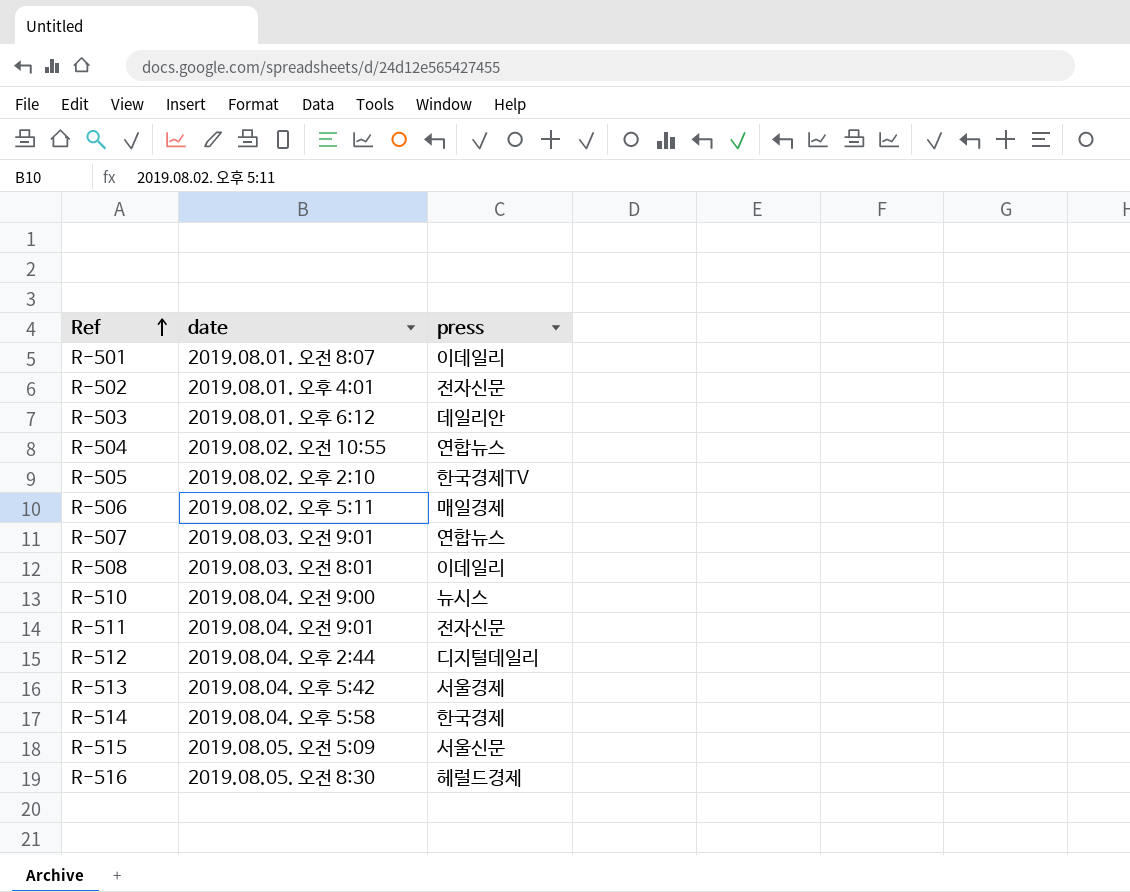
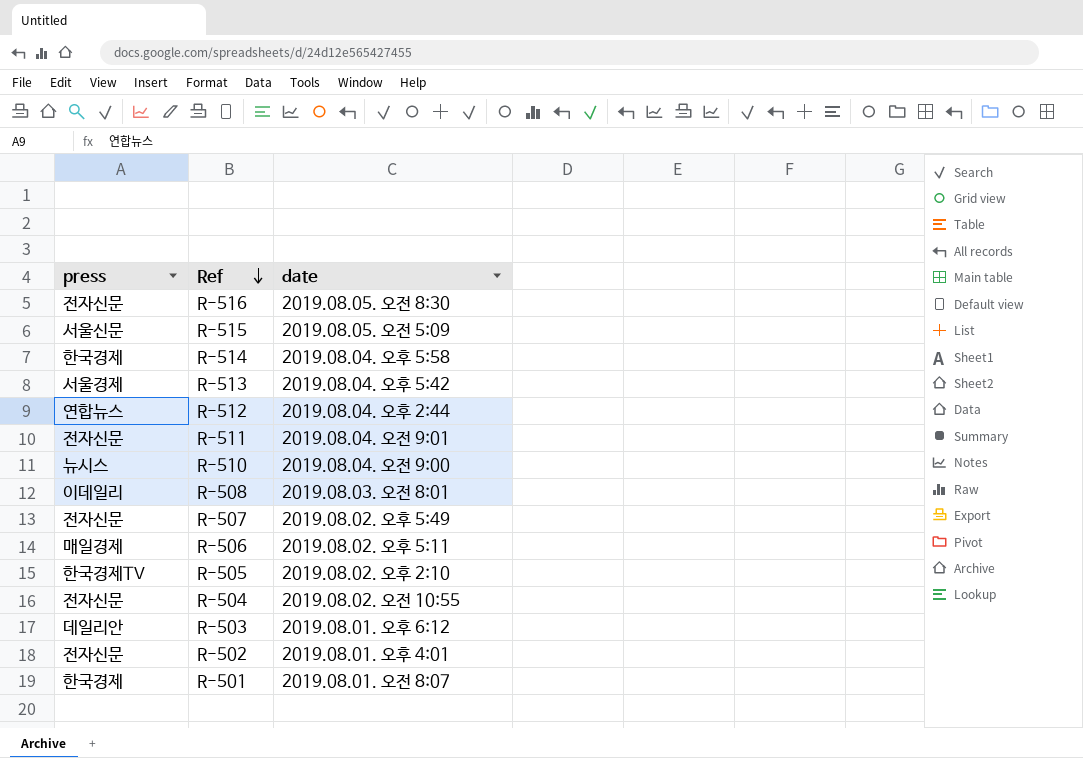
row order: Ref ascending -> Ref descending
column press | position: 3 -> 1
R-516 | press: 헤럴드경제 -> 전자신문
R-512 | press: 디지털데일리 -> 연합뉴스
R-507 | press: 연합뉴스 -> 전자신문
R-507 | date: 2019.08.03. 오전 9:01 -> 2019.08.02. 오후 5:49
R-504 | press: 연합뉴스 -> 전자신문
R-501 | press: 이데일리 -> 한국경제

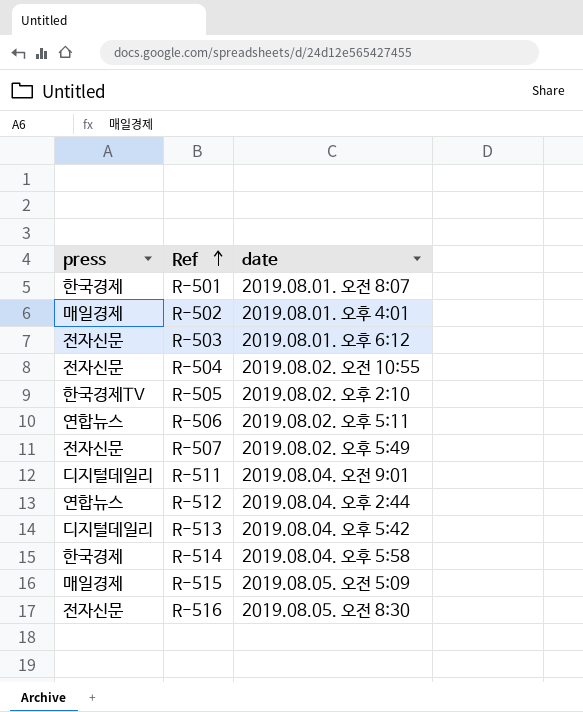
row order: Ref descending -> Ref ascending
row R-510: 뉴시스 | 2019.08.04. 오전 9:00 -> none
row R-508: 이데일리 | 2019.08.03. 오전 8:01 -> none
R-502 | press: 전자신문 -> 매일경제
R-503 | press: 데일리안 -> 전자신문
R-506 | press: 매일경제 -> 연합뉴스
R-511 | press: 전자신문 -> 디지털데일리
R-513 | press: 서울경제 -> 디지털데일리
R-515 | press: 서울신문 -> 매일경제

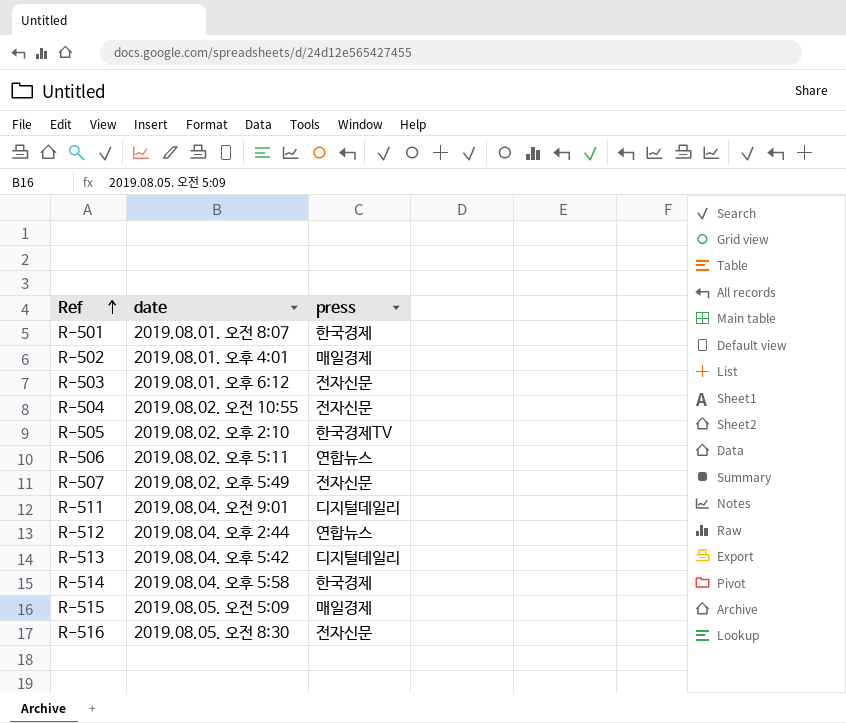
column press | position: 1 -> 3

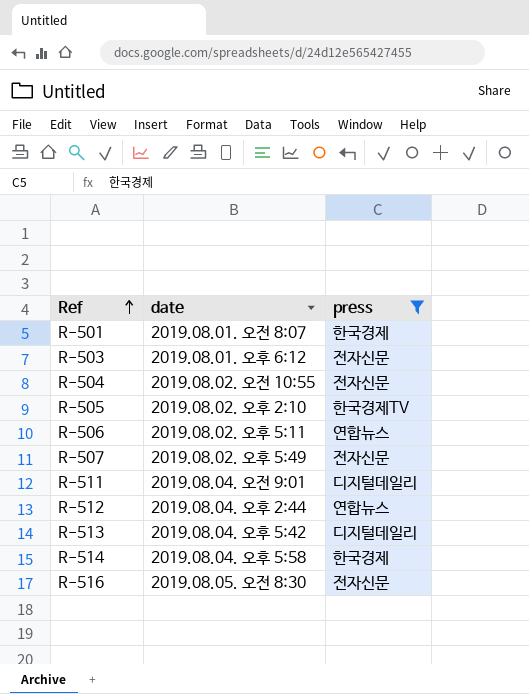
filter: none -> press != 매일경제

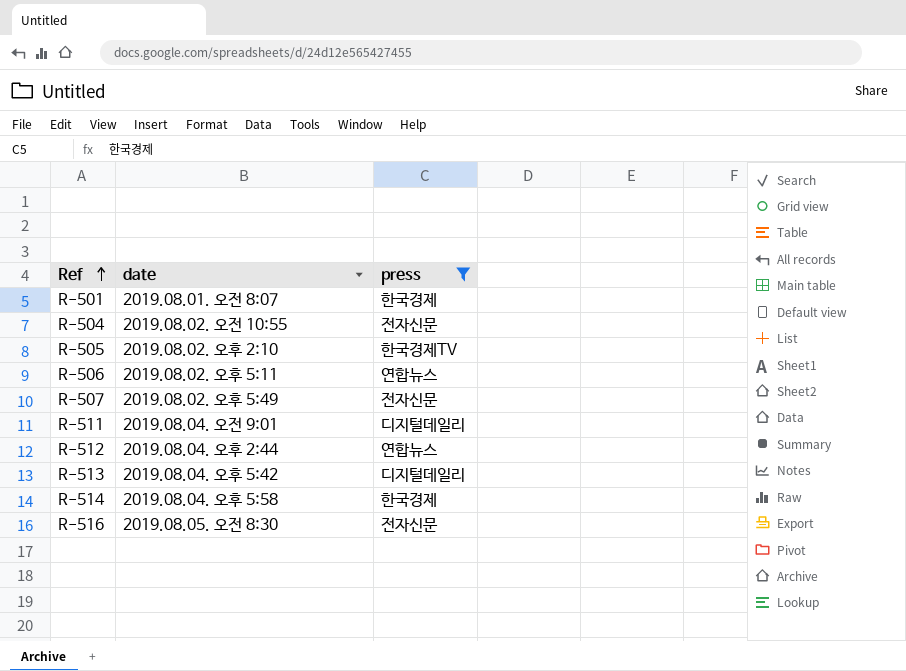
row R-503: 2019.08.01. 오후 6:12 | 전자신문 -> none

